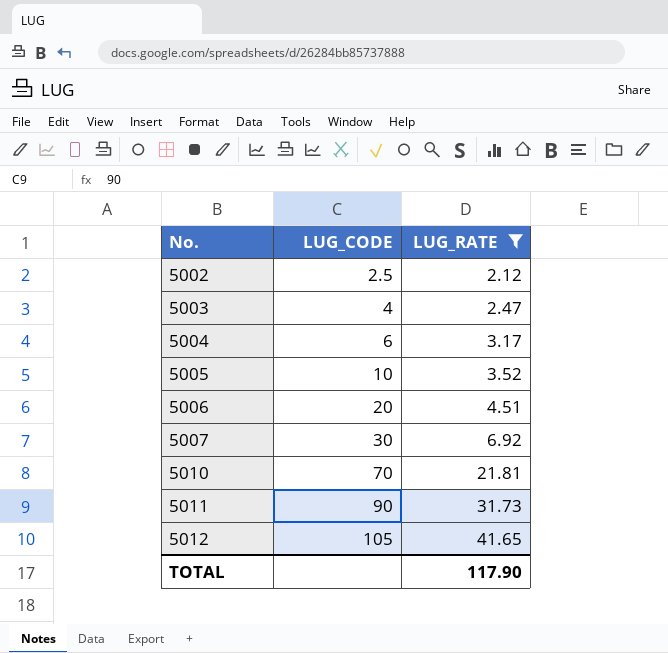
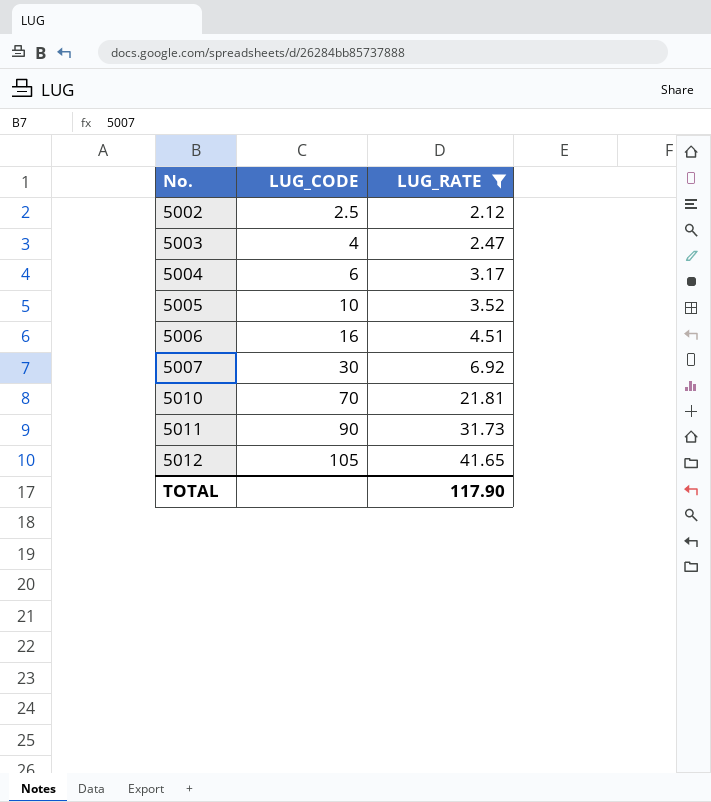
5006 | LUG_CODE: 20 -> 16

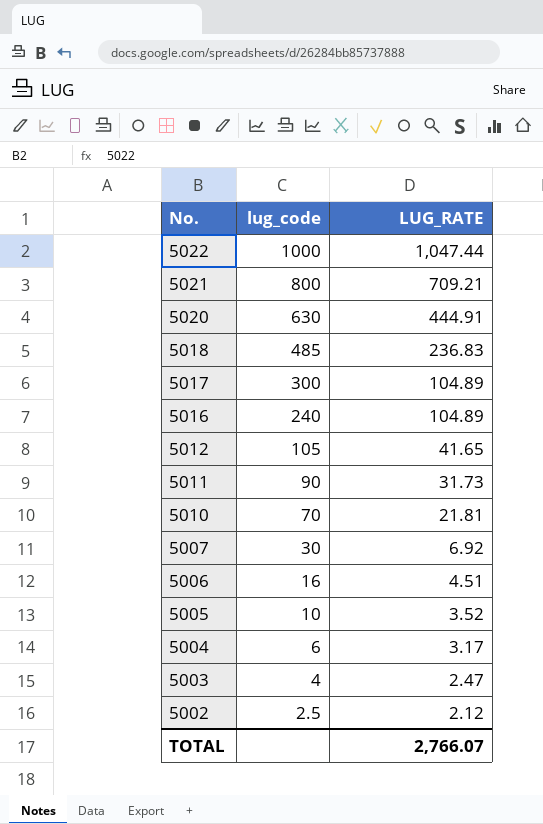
filter: LUG_RATE <= 41.65 -> none
row order: No. ascending -> No. descending
column name: LUG_CODE -> lug_code
TOTAL | LUG_RATE: 117.90 -> 2,766.07

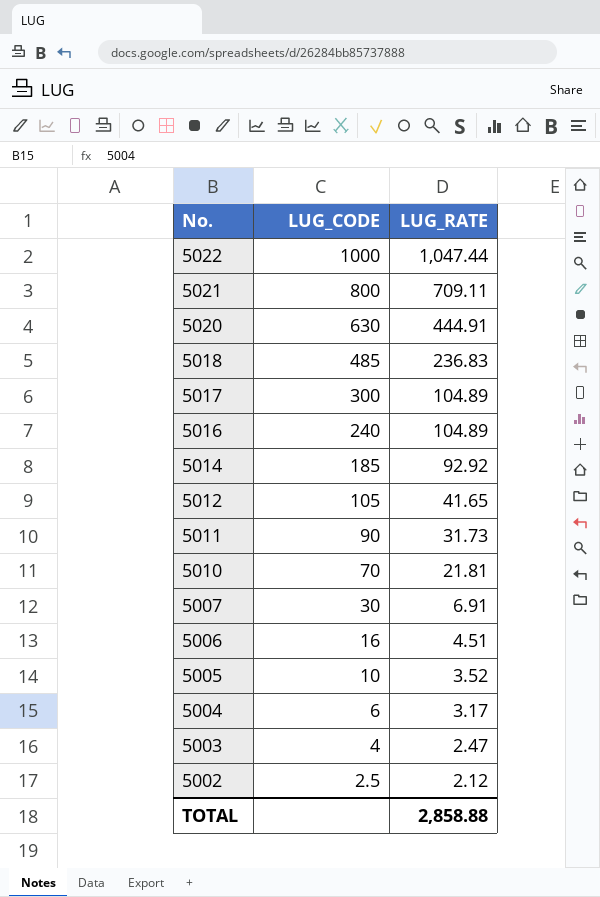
column name: lug_code -> LUG_CODE
5021 | LUG_RATE: 709.21 -> 709.11
row 5014: none -> 185 | 92.92
5007 | LUG_RATE: 6.92 -> 6.91
TOTAL | LUG_RATE: 2,766.07 -> 2,858.88

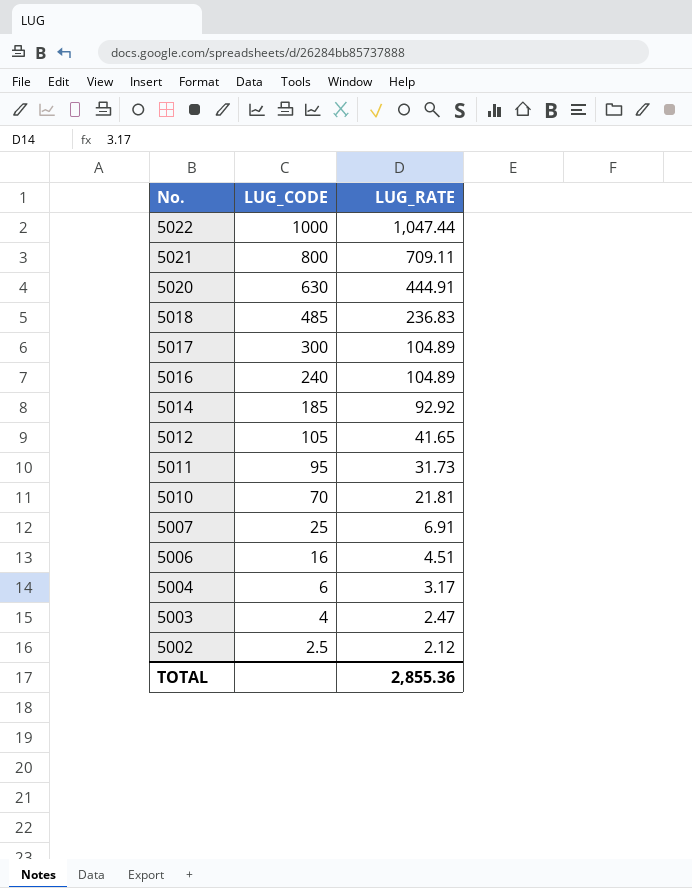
row 5005: 10 | 3.52 -> none
5011 | LUG_CODE: 90 -> 95
5007 | LUG_CODE: 30 -> 25
TOTAL | LUG_RATE: 2,858.88 -> 2,855.36

